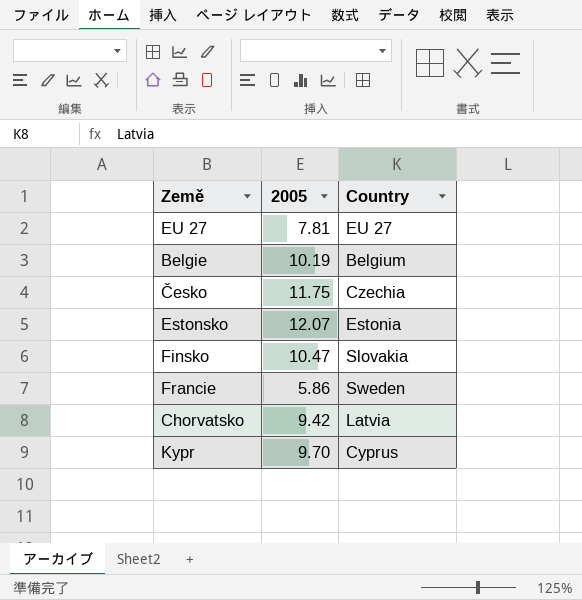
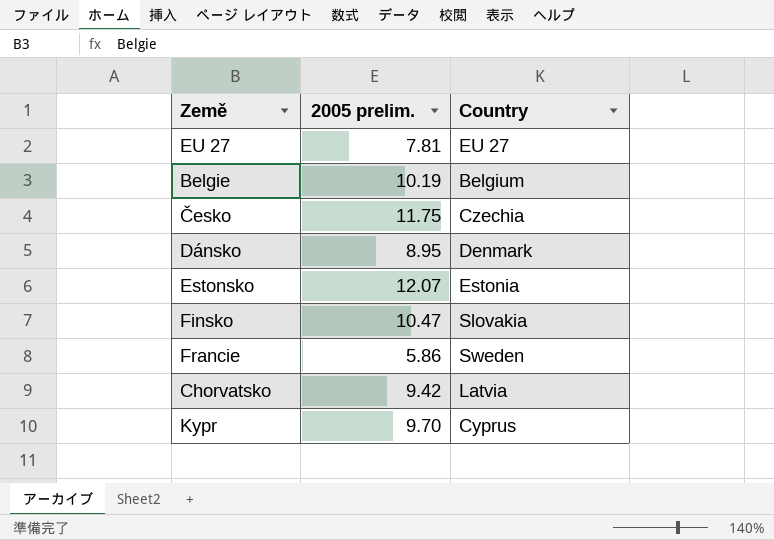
column name: 2005 -> 2005 prelim.
row Dánsko: none -> 8.95 | Denmark

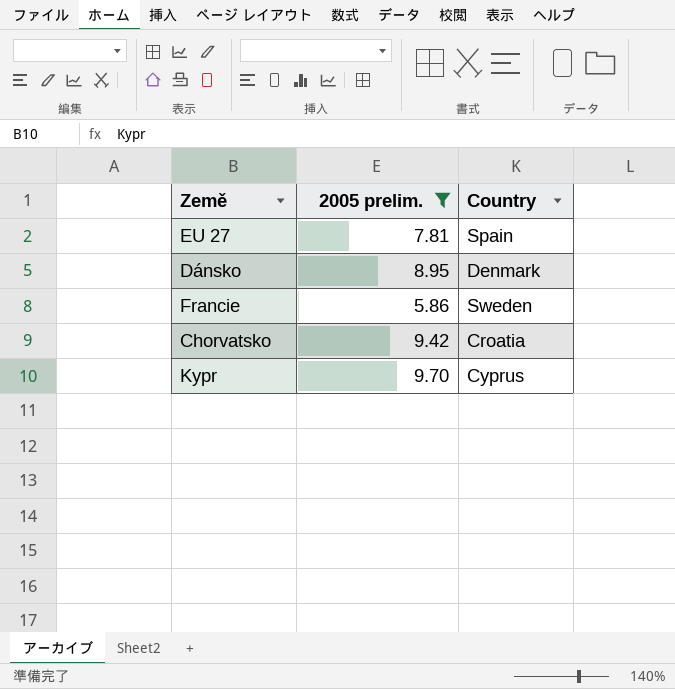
filter: none -> 2005 prelim. <= 9.70
EU 27 | Country: EU 27 -> Spain
Chorvatsko | Country: Latvia -> Croatia

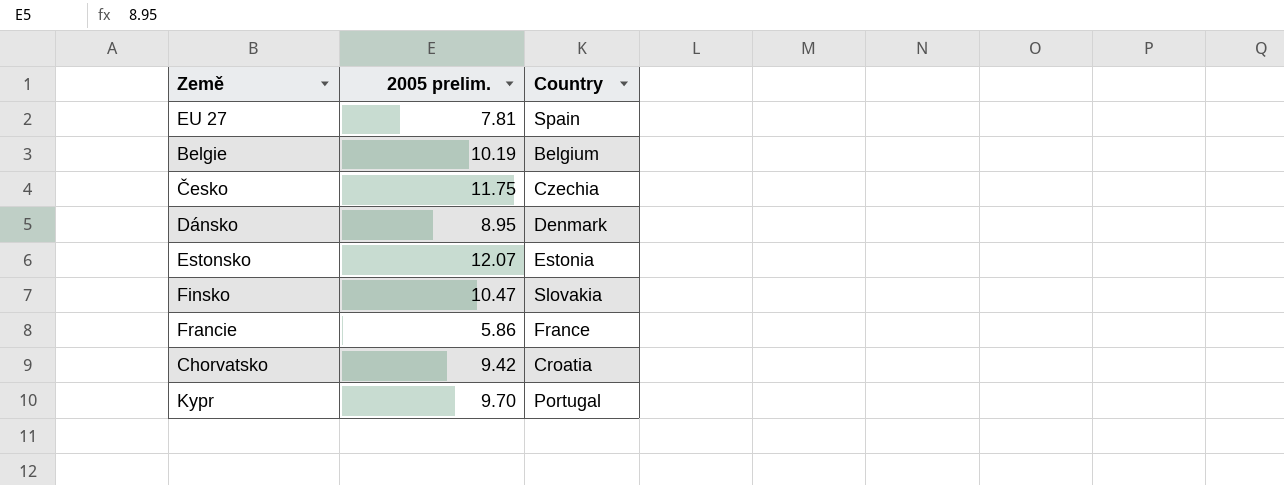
filter: 2005 prelim. <= 9.70 -> none
Francie | Country: Sweden -> France
Kypr | Country: Cyprus -> Portugal

